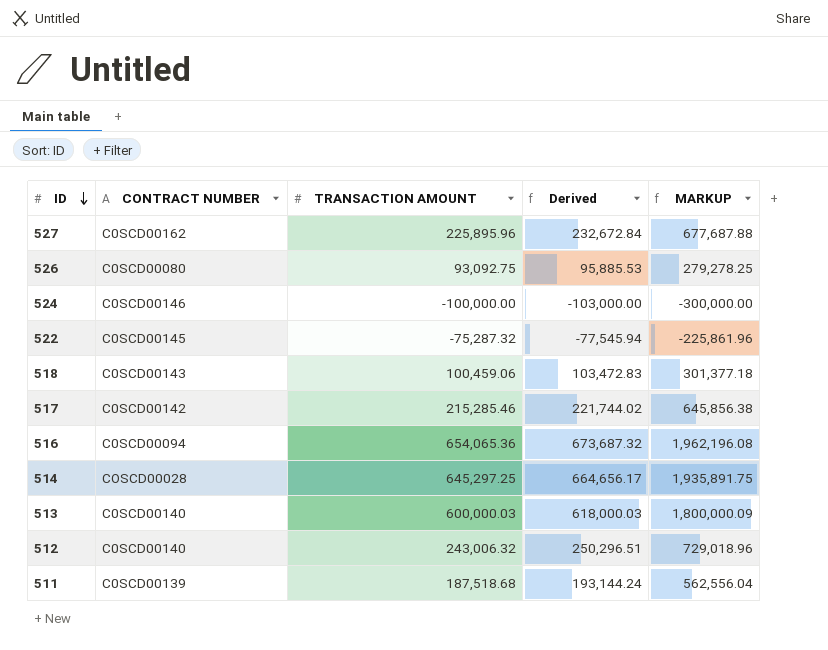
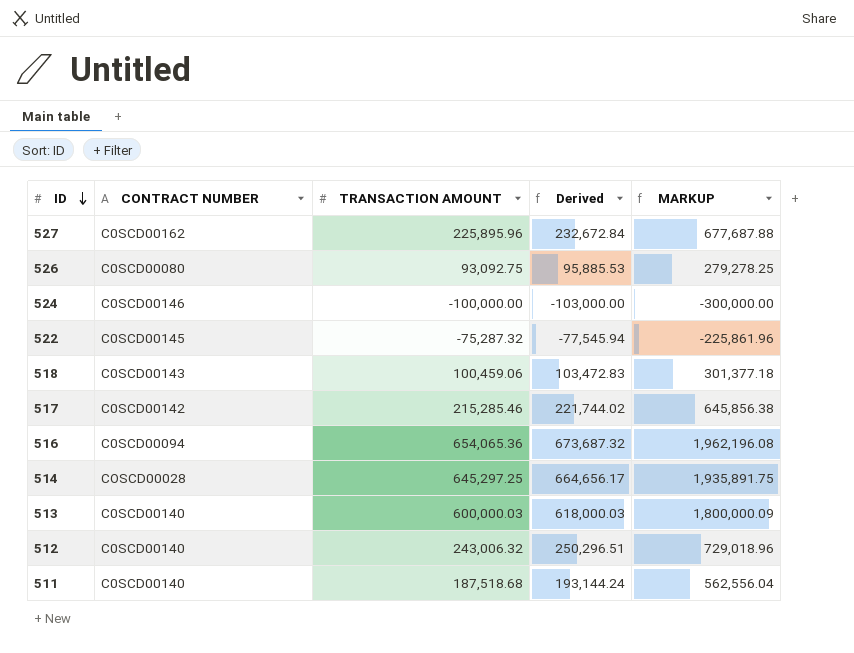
511 | CONTRACT NUMBER: C0SCD00139 -> C0SCD00140

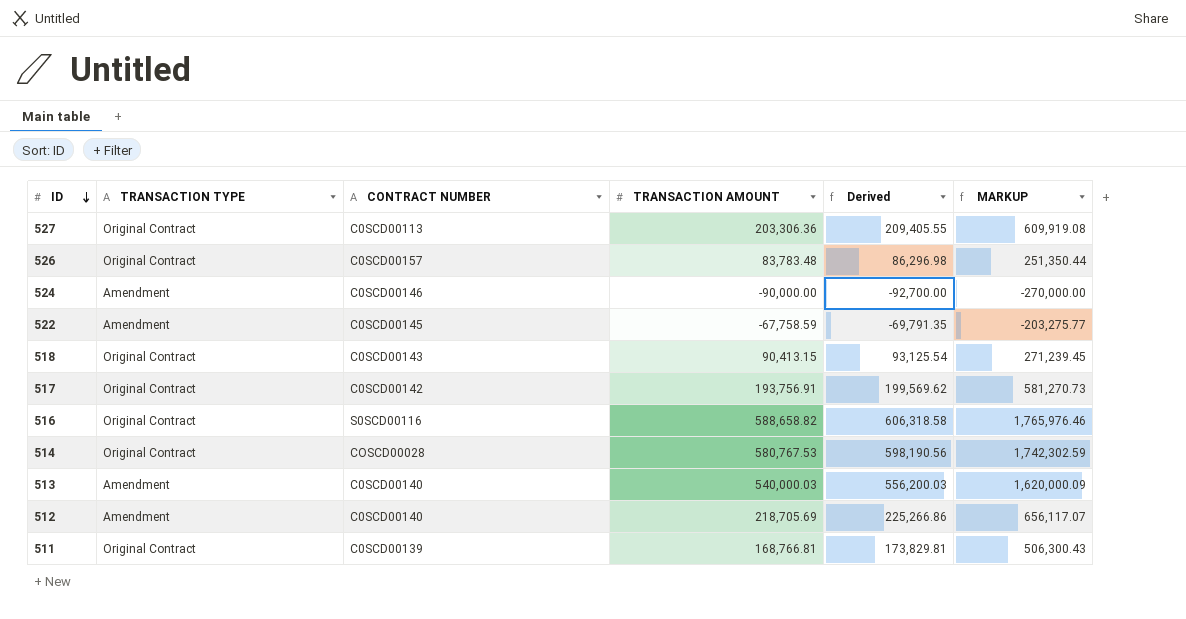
column TRANSACTION TYPE | position: none -> 2
527 | CONTRACT NUMBER: C0SCD00162 -> C0SCD00113
527 | TRANSACTION AMOUNT: 225,895.96 -> 203,306.36
527 | Derived: 232,672.84 -> 209,405.55
527 | MARKUP: 677,687.88 -> 609,919.08
526 | CONTRACT NUMBER: C0SCD00080 -> C0SCD00157
526 | TRANSACTION AMOUNT: 93,092.75 -> 83,783.48
526 | Derived: 95,885.53 -> 86,296.98
526 | MARKUP: 279,278.25 -> 251,350.44
524 | TRANSACTION AMOUNT: -100,000.00 -> -90,000.00
524 | Derived: -103,000.00 -> -92,700.00
524 | MARKUP: -300,000.00 -> -270,000.00
522 | TRANSACTION AMOUNT: -75,287.32 -> -67,758.59
522 | Derived: -77,545.94 -> -69,791.35
522 | MARKUP: -225,861.96 -> -203,275.77
518 | TRANSACTION AMOUNT: 100,459.06 -> 90,413.15
518 | Derived: 103,472.83 -> 93,125.54
518 | MARKUP: 301,377.18 -> 271,239.45
517 | TRANSACTION AMOUNT: 215,285.46 -> 193,756.91
517 | Derived: 221,744.02 -> 199,569.62
517 | MARKUP: 645,856.38 -> 581,270.73
516 | CONTRACT NUMBER: C0SCD00094 -> S0SCD00116
516 | TRANSACTION AMOUNT: 654,065.36 -> 588,658.82
516 | Derived: 673,687.32 -> 606,318.58
516 | MARKUP: 1,962,196.08 -> 1,765,976.46
514 | TRANSACTION AMOUNT: 645,297.25 -> 580,767.53
514 | Derived: 664,656.17 -> 598,190.56
514 | MARKUP: 1,935,891.75 -> 1,742,302.59
513 | TRANSACTION AMOUNT: 600,000.03 -> 540,000.03
513 | Derived: 618,000.03 -> 556,200.03
513 | MARKUP: 1,800,000.09 -> 1,620,000.09
512 | TRANSACTION AMOUNT: 243,006.32 -> 218,705.69
512 | Derived: 250,296.51 -> 225,266.86
512 | MARKUP: 729,018.96 -> 656,117.07
511 | CONTRACT NUMBER: C0SCD00140 -> C0SCD00139
511 | TRANSACTION AMOUNT: 187,518.68 -> 168,766.81
511 | Derived: 193,144.24 -> 173,829.81
511 | MARKUP: 562,556.04 -> 506,300.43

